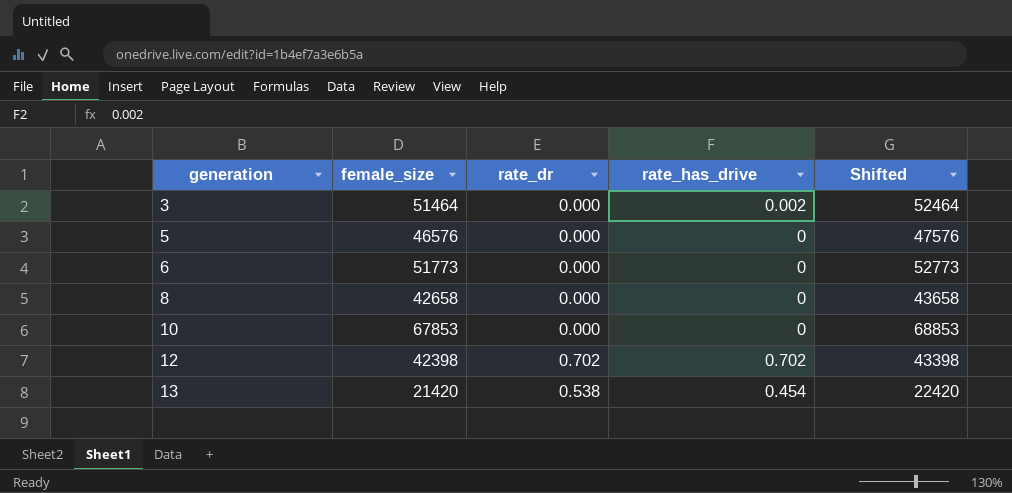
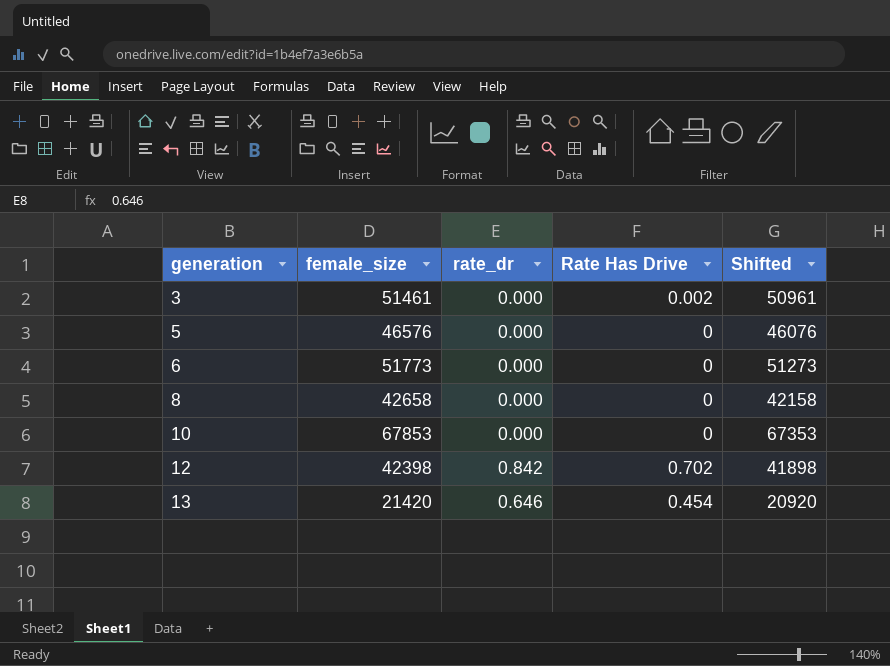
column name: rate_has_drive -> Rate Has Drive
column Shifted | formula: [female_size] + 1000 -> [female_size] - 500
3 | female_size: 51464 -> 51461
12 | rate_dr: 0.702 -> 0.842
13 | rate_dr: 0.538 -> 0.646

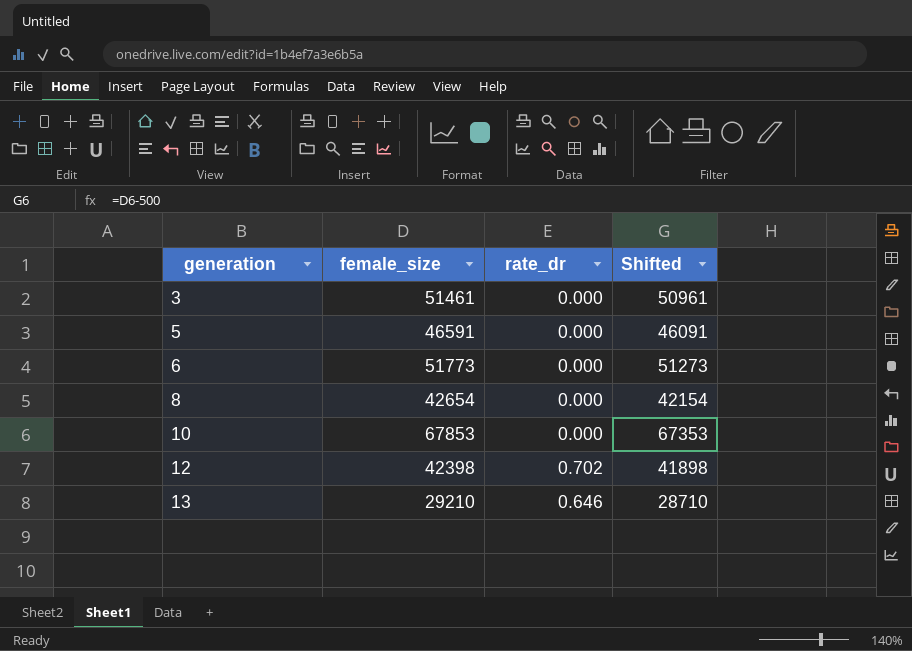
column Rate Has Drive | position: 4 -> none
5 | female_size: 46576 -> 46591
5 | Shifted: 46076 -> 46091
8 | female_size: 42658 -> 42654
8 | Shifted: 42158 -> 42154
12 | rate_dr: 0.842 -> 0.702
13 | female_size: 21420 -> 29210
13 | Shifted: 20920 -> 28710

